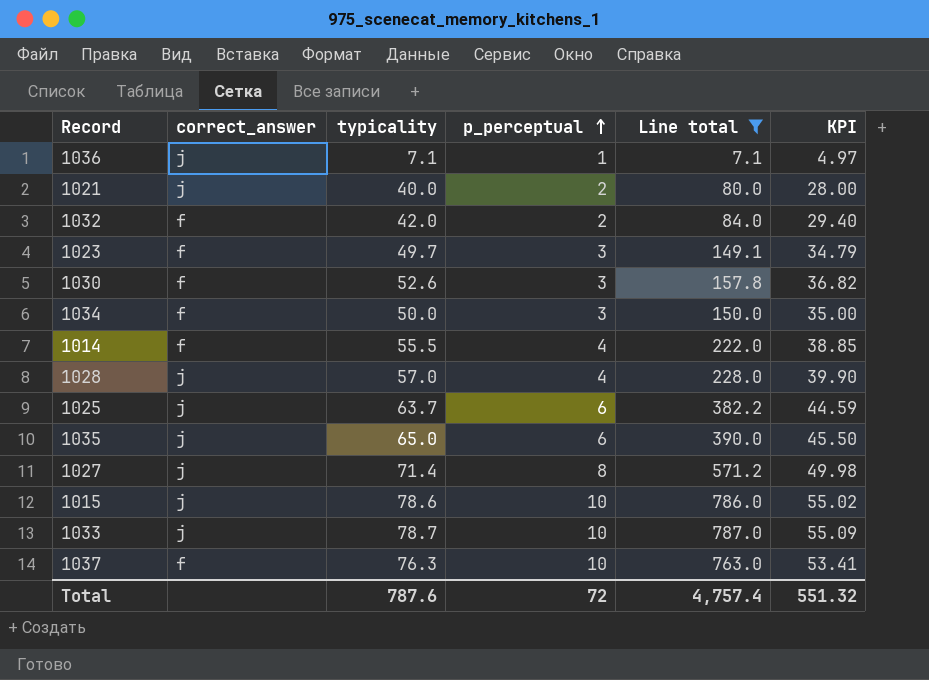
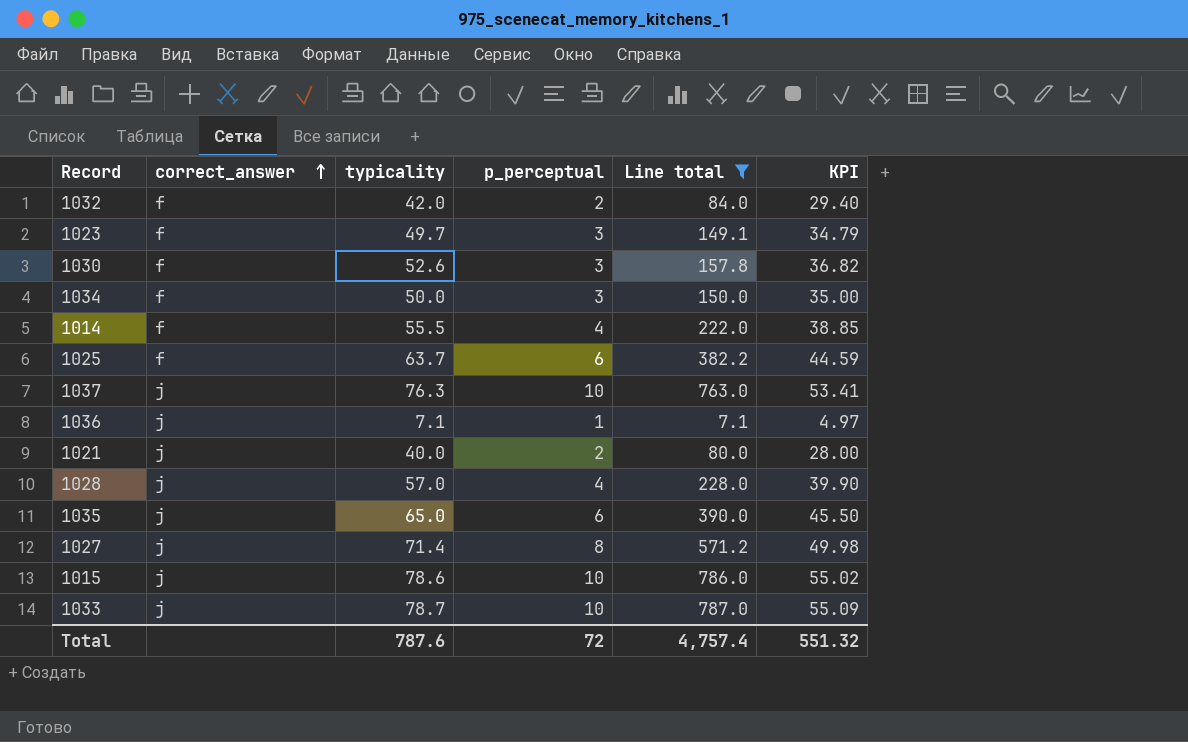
row order: p_perceptual ascending -> correct_answer ascending
1025 | correct_answer: j -> f
1037 | correct_answer: f -> j

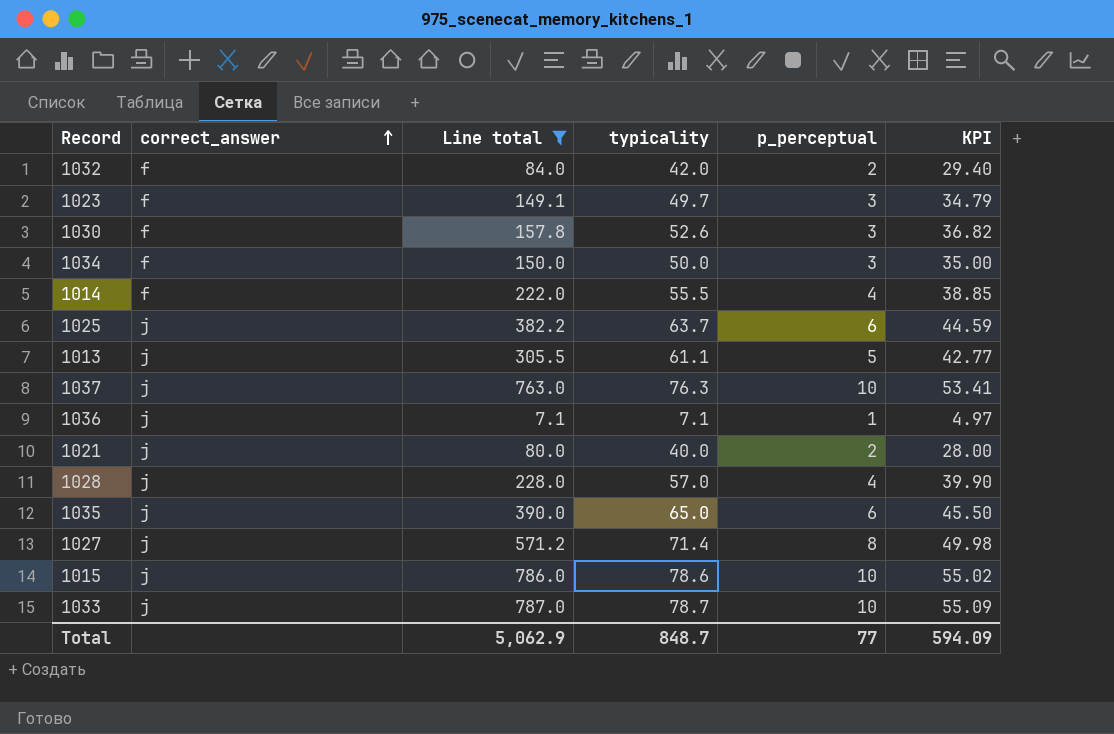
column Line total | position: 5 -> 3
1025 | correct_answer: f -> j
row 1013: none -> j | 305.5 | 61.1 | 5 | 42.77
Total | Line total: 4,757.4 -> 5,062.9
Total | typicality: 787.6 -> 848.7
Total | p_perceptual: 72 -> 77
Total | KPI: 551.32 -> 594.09

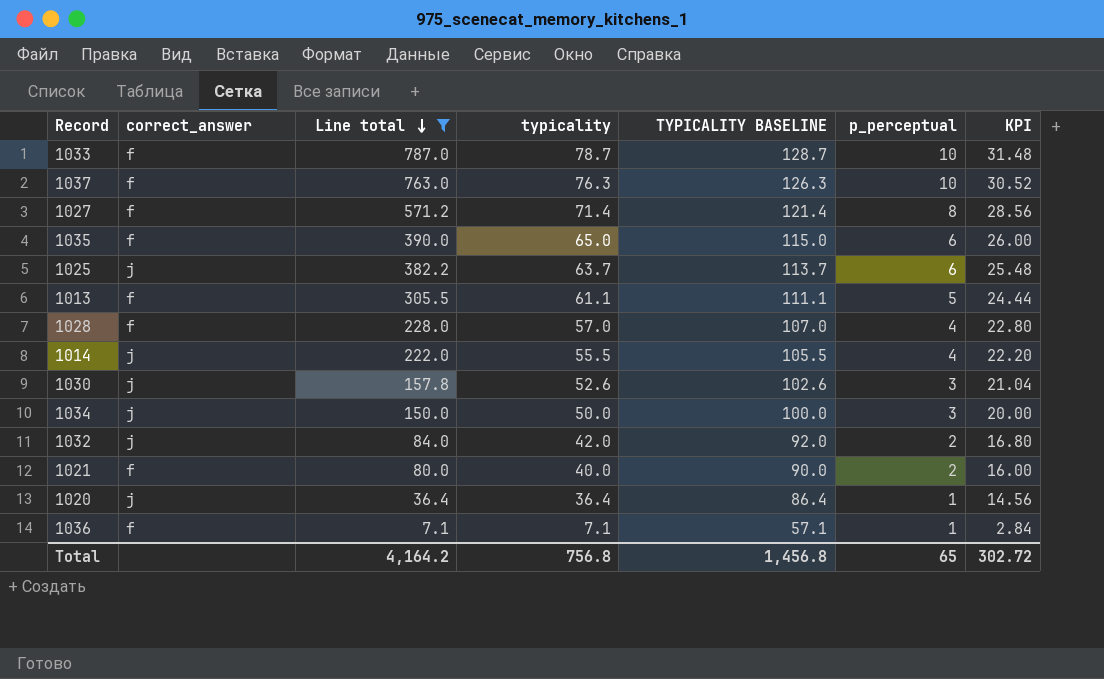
row order: correct_answer ascending -> Line total descending
column TYPICALITY BASELINE | formula: none -> [typicality] + 50
column KPI | formula: [typicality] * 0.7 -> [typicality] * 0.4
row 1023: f | 149.1 | 49.7 | 3 | 34.79 -> none
row 1015: j | 786.0 | 78.6 | 10 | 55.02 -> none
1033 | correct_answer: j -> f
1037 | correct_answer: j -> f
1027 | correct_answer: j -> f
1035 | correct_answer: j -> f
1013 | correct_answer: j -> f
1028 | correct_answer: j -> f
1014 | correct_answer: f -> j
1030 | correct_answer: f -> j
1034 | correct_answer: f -> j
1032 | correct_answer: f -> j
1021 | correct_answer: j -> f
row 1020: none -> j | 36.4 | 36.4 | 86.4 | 1 | 14.56
1036 | correct_answer: j -> f
Total | Line total: 5,062.9 -> 4,164.2
Total | typicality: 848.7 -> 756.8
Total | p_perceptual: 77 -> 65
Total | KPI: 594.09 -> 302.72

